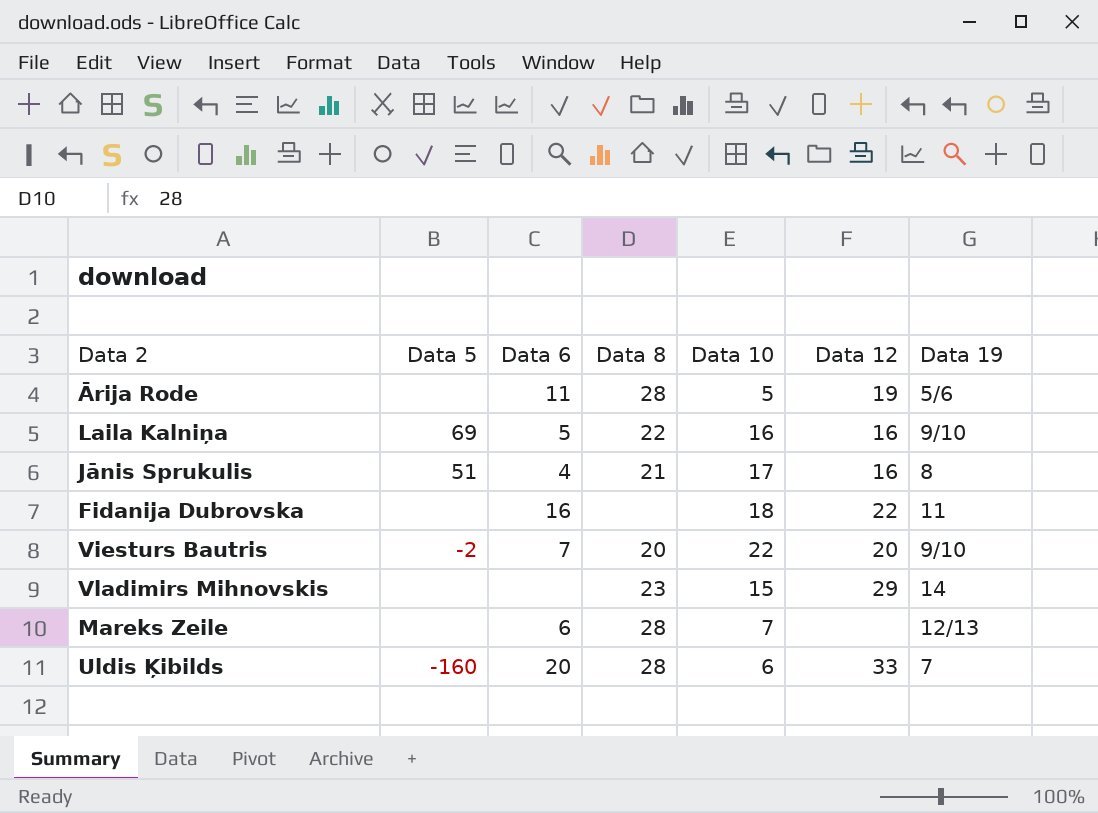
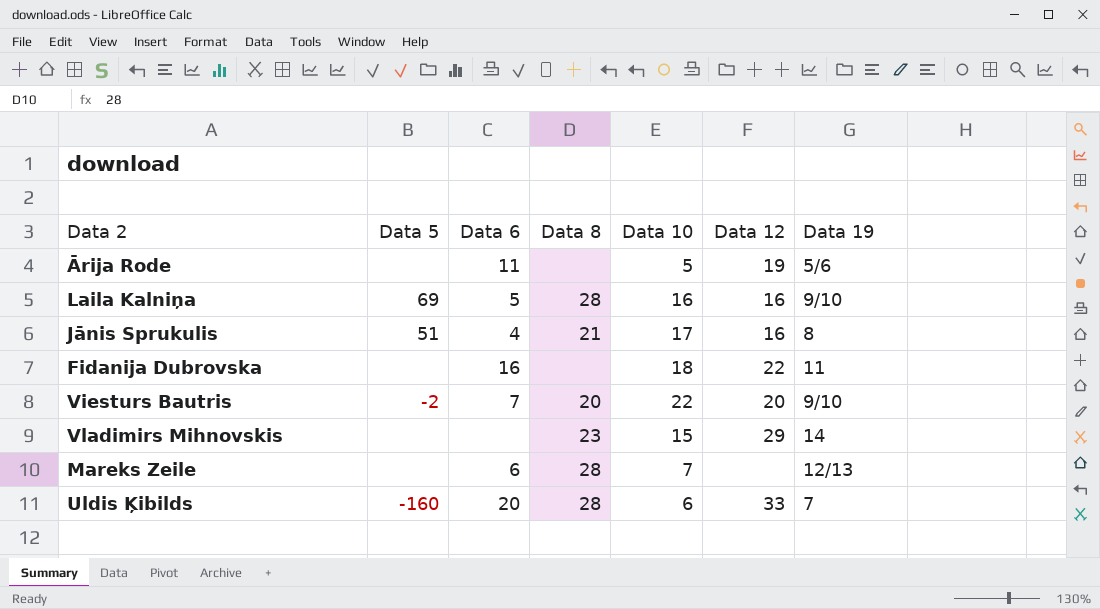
Ārija Rode | Data 8: 28 -> none
Laila Kalniņa | Data 8: 22 -> 28

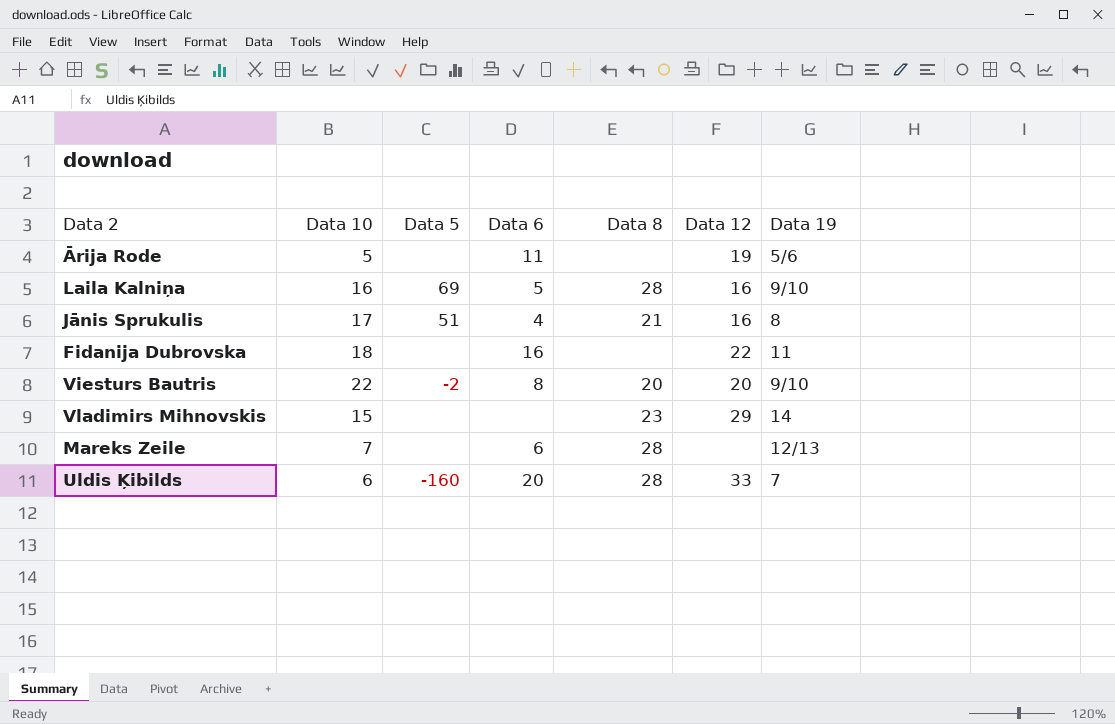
column Data 10 | position: 5 -> 2
Viesturs Bautris | Data 6: 7 -> 8

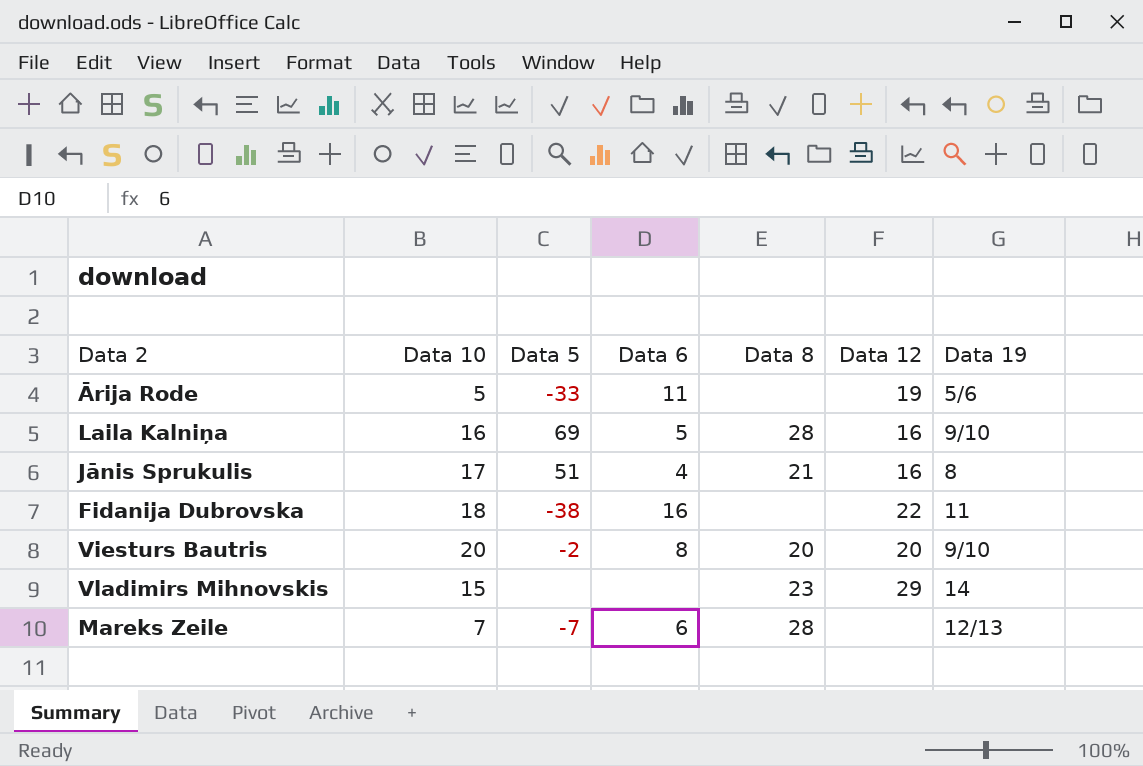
row Uldis Ķibilds: 6 | -160 | 20 | 28 | 33 | 7 -> none
Ārija Rode | Data 5: none -> -33
Fidanija Dubrovska | Data 5: none -> -38
Viesturs Bautris | Data 10: 22 -> 20
Mareks Zeile | Data 5: none -> -7

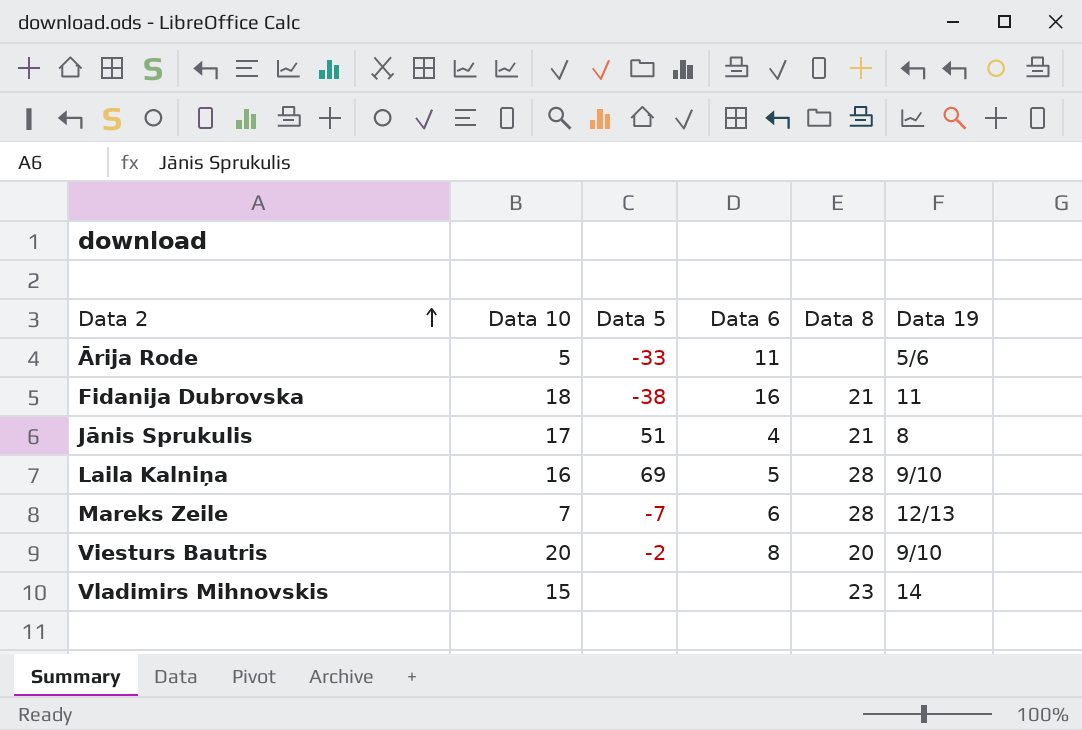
row order: none -> Data 2 ascending
column Data 12 | position: 6 -> none
Fidanija Dubrovska | Data 8: none -> 21

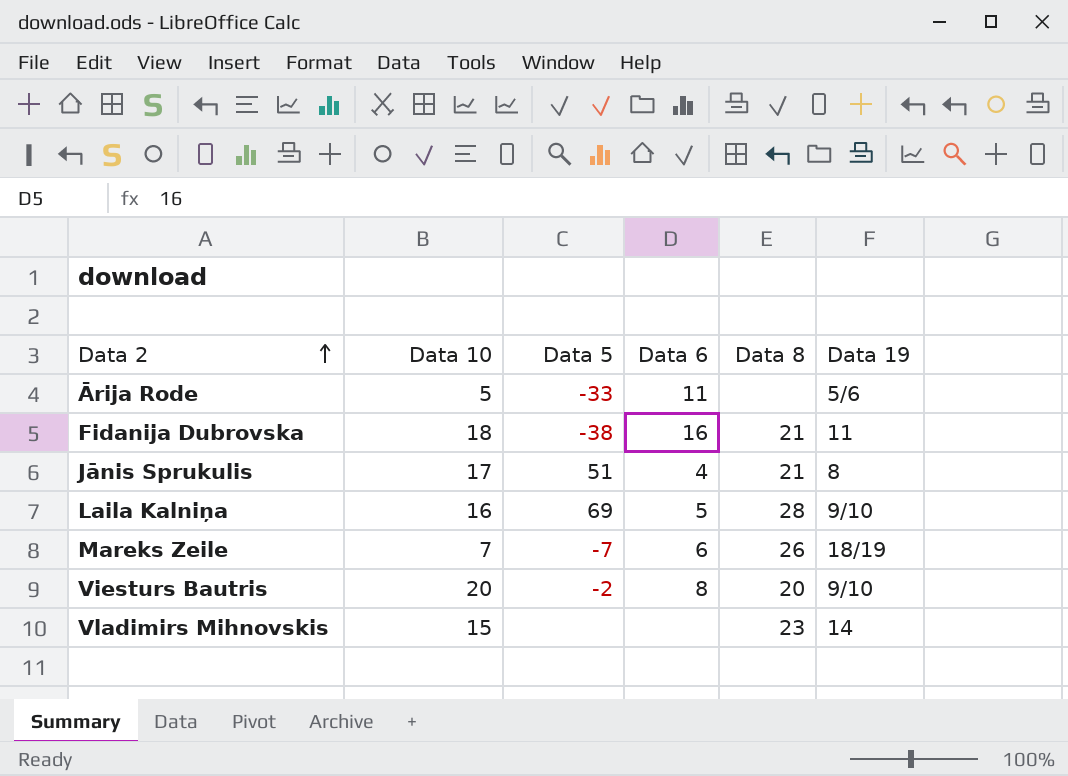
Mareks Zeile | Data 8: 28 -> 26
Mareks Zeile | Data 19: 12/13 -> 18/19

